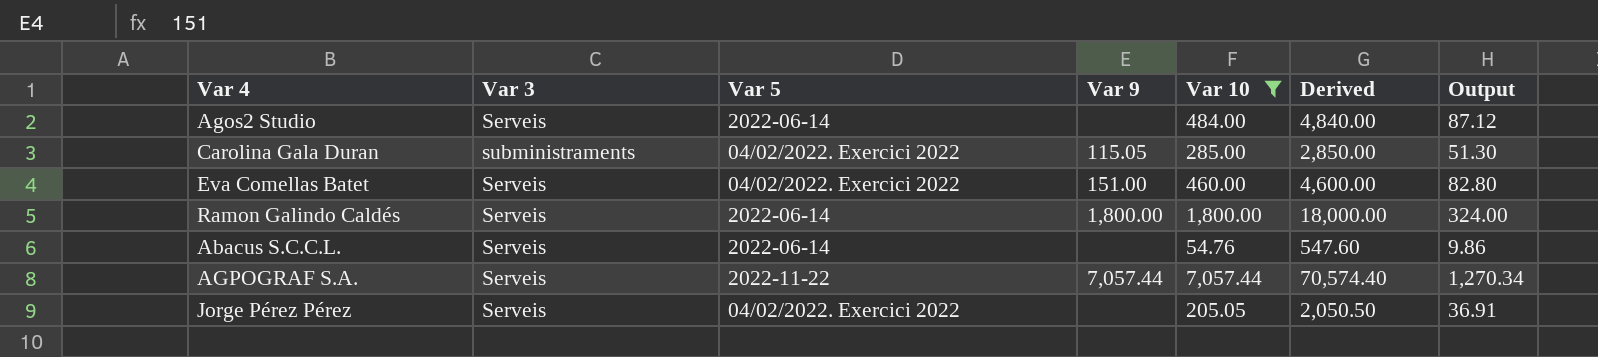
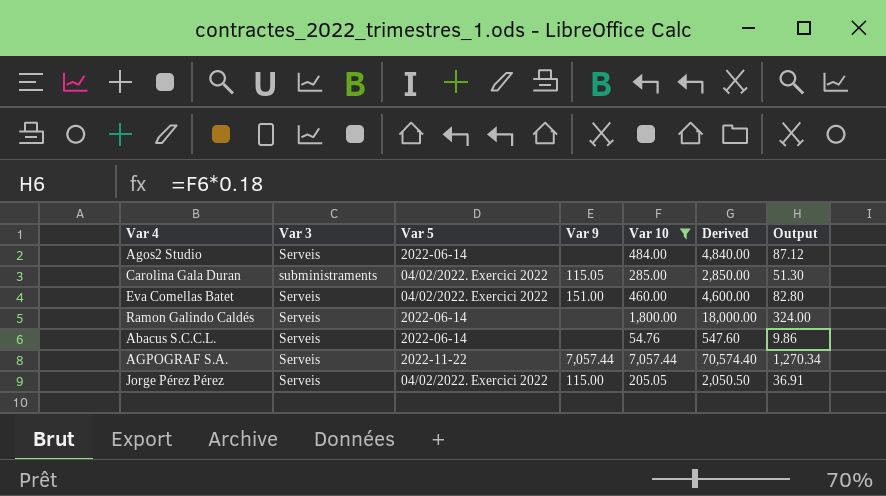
Ramon Galindo Caldés | Var 9: 1,800.00 -> none
Jorge Pérez Pérez | Var 9: none -> 115.00

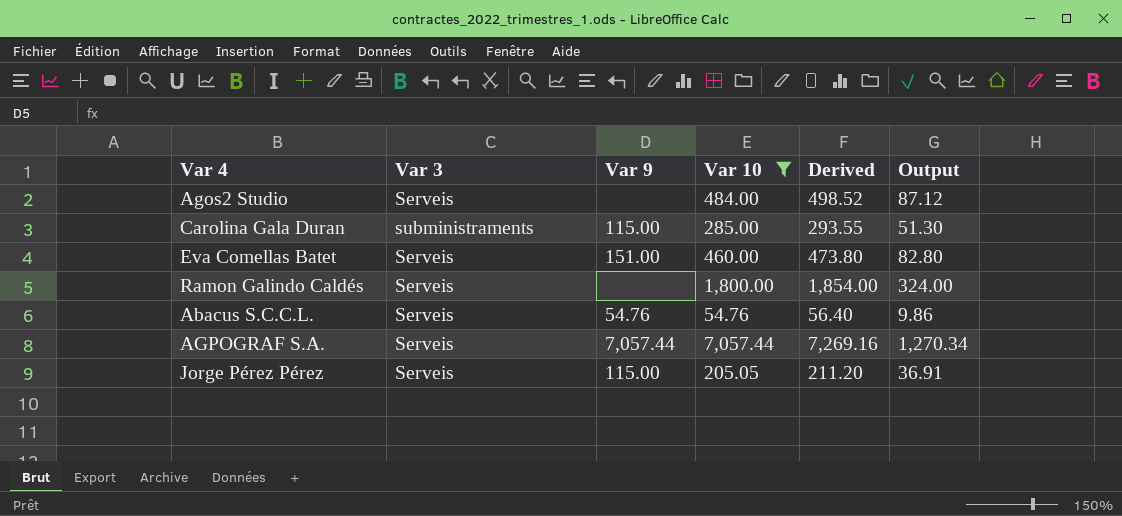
column Var 5 | position: 3 -> none
column Derived | formula: [Var 10] * 10 -> [Var 10] * 1.03
Carolina Gala Duran | Var 9: 115.05 -> 115.00
Abacus S.C.C.L. | Var 9: none -> 54.76

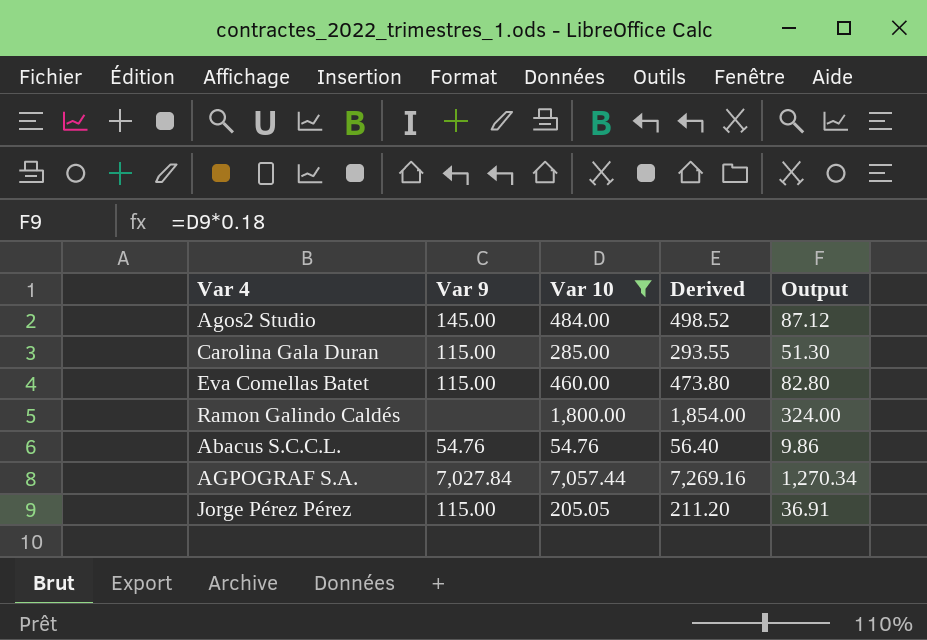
column Var 3 | position: 2 -> none
Agos2 Studio | Var 9: none -> 145.00
Eva Comellas Batet | Var 9: 151.00 -> 115.00
AGPOGRAF S.A. | Var 9: 7,057.44 -> 7,027.84

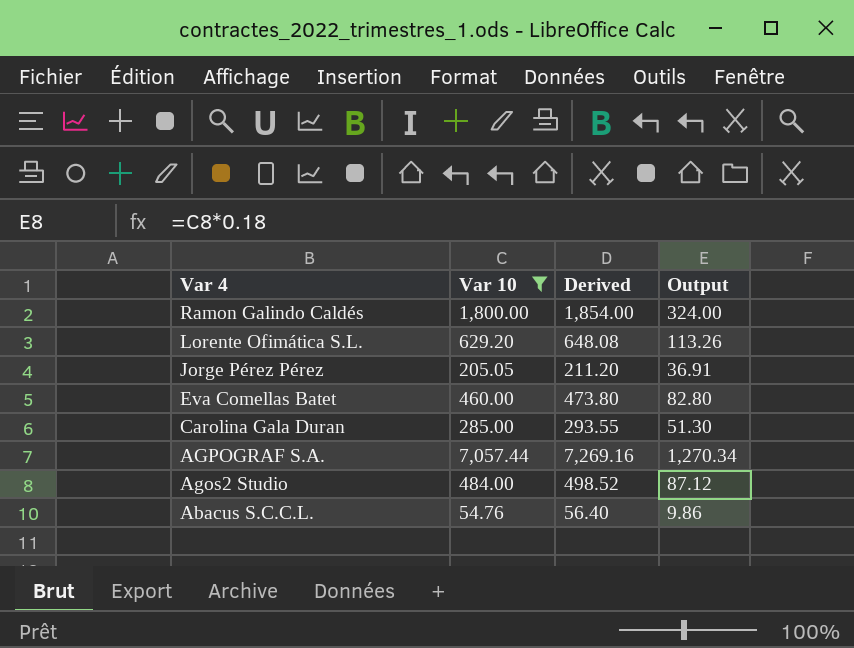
row order: none -> Var 4 descending
column Var 9 | position: 2 -> none
row Lorente Ofimática S.L.: none -> 629.20 | 648.08 | 113.26

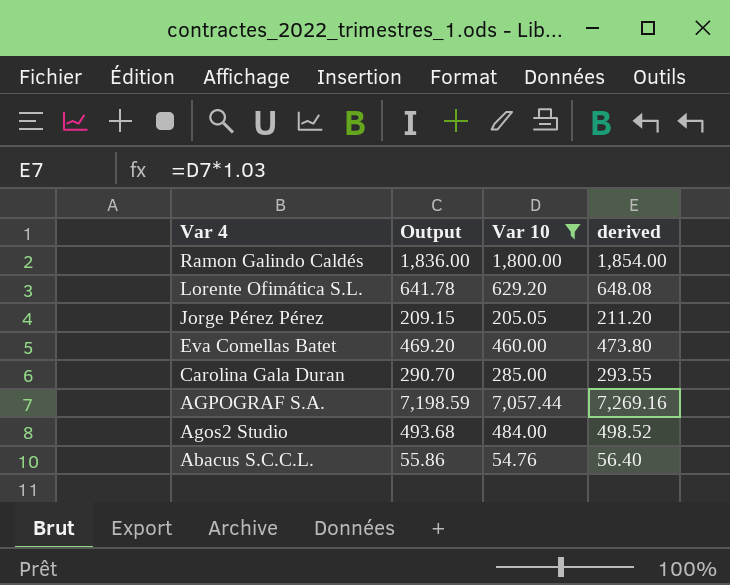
column Output | formula: [Var 10] * 0.18 -> [Var 10] * 1.02
column Output | position: 4 -> 2
column name: Derived -> derived

